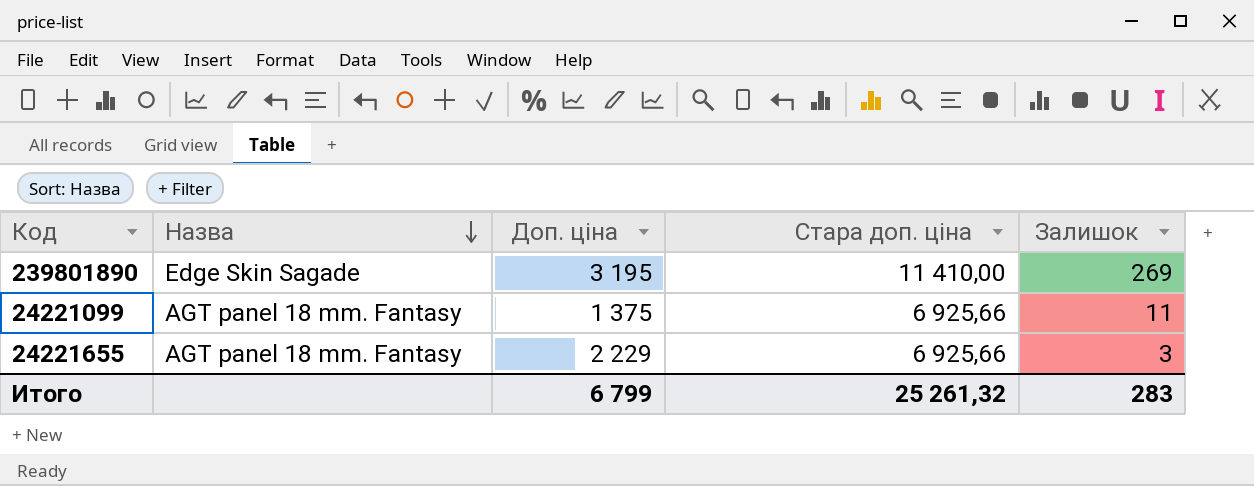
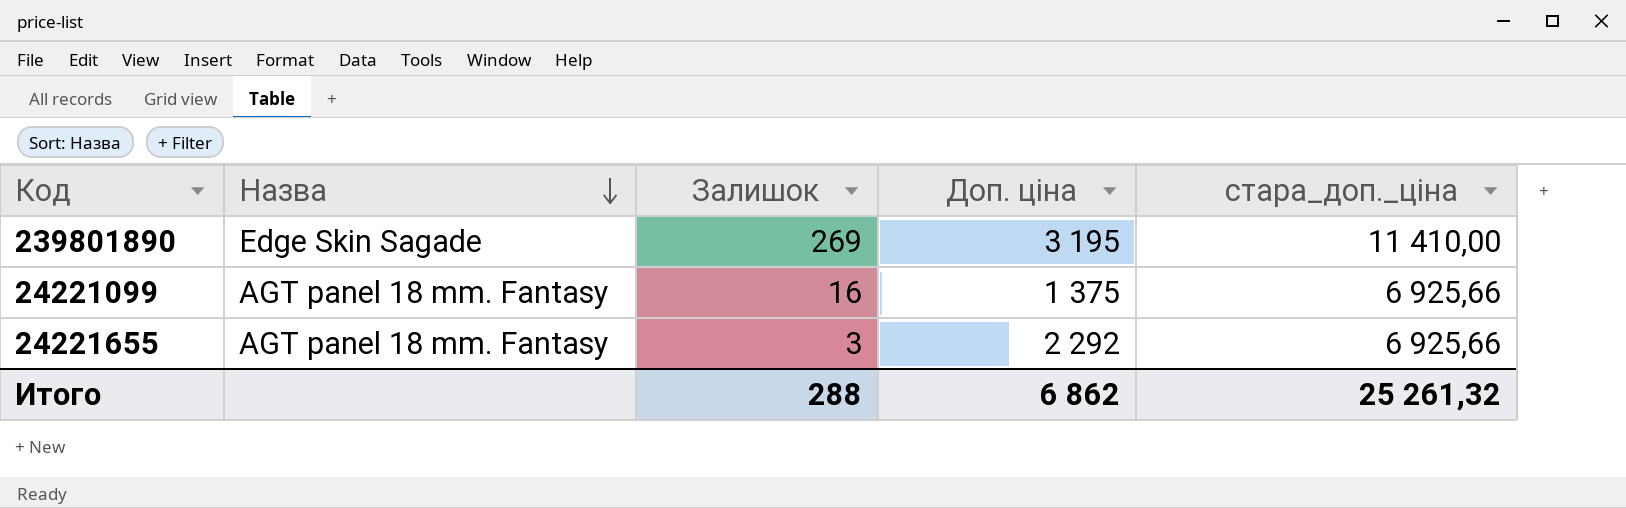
column Залишок | position: 5 -> 3
column name: Стара доп. ціна -> стара_доп._ціна
24221099 | Залишок: 11 -> 16
24221655 | Доп. ціна: 2 229 -> 2 292
Итого | Залишок: 283 -> 288
Итого | Доп. ціна: 6 799 -> 6 862

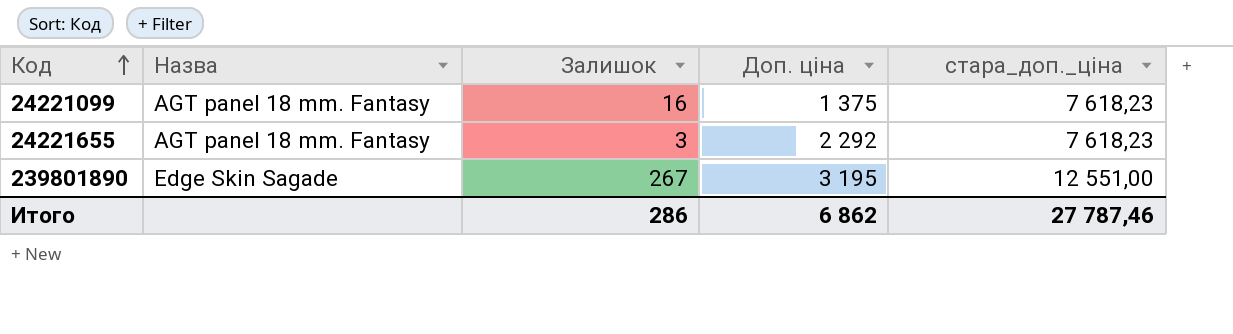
row order: Назва descending -> Код ascending
24221099 | стара_доп._ціна: 6 925,66 -> 7 618,23
24221655 | стара_доп._ціна: 6 925,66 -> 7 618,23
239801890 | Залишок: 269 -> 267
239801890 | стара_доп._ціна: 11 410,00 -> 12 551,00
Итого | Залишок: 288 -> 286
Итого | стара_доп._ціна: 25 261,32 -> 27 787,46

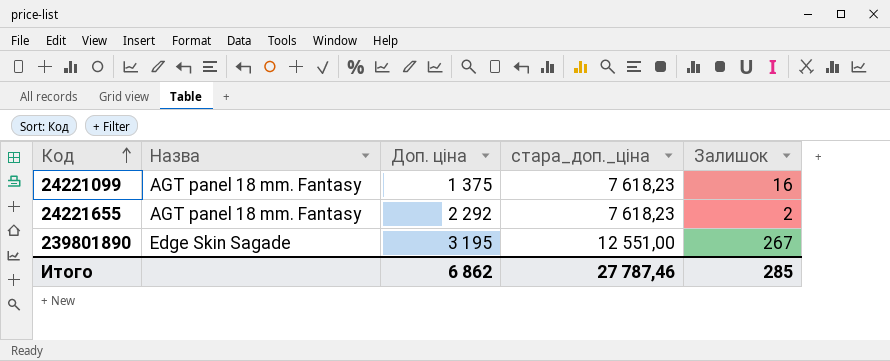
column Залишок | position: 3 -> 5
24221655 | Залишок: 3 -> 2
Итого | Залишок: 286 -> 285

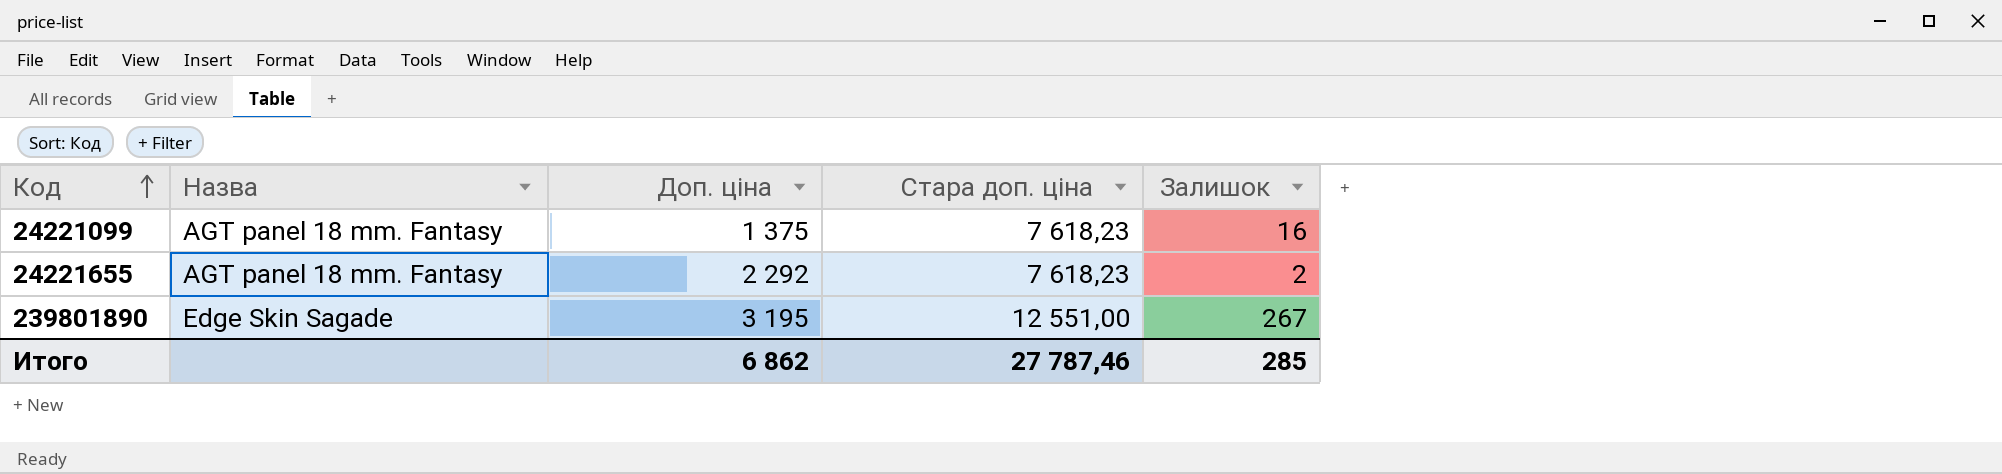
column name: стара_доп._ціна -> Стара доп. ціна

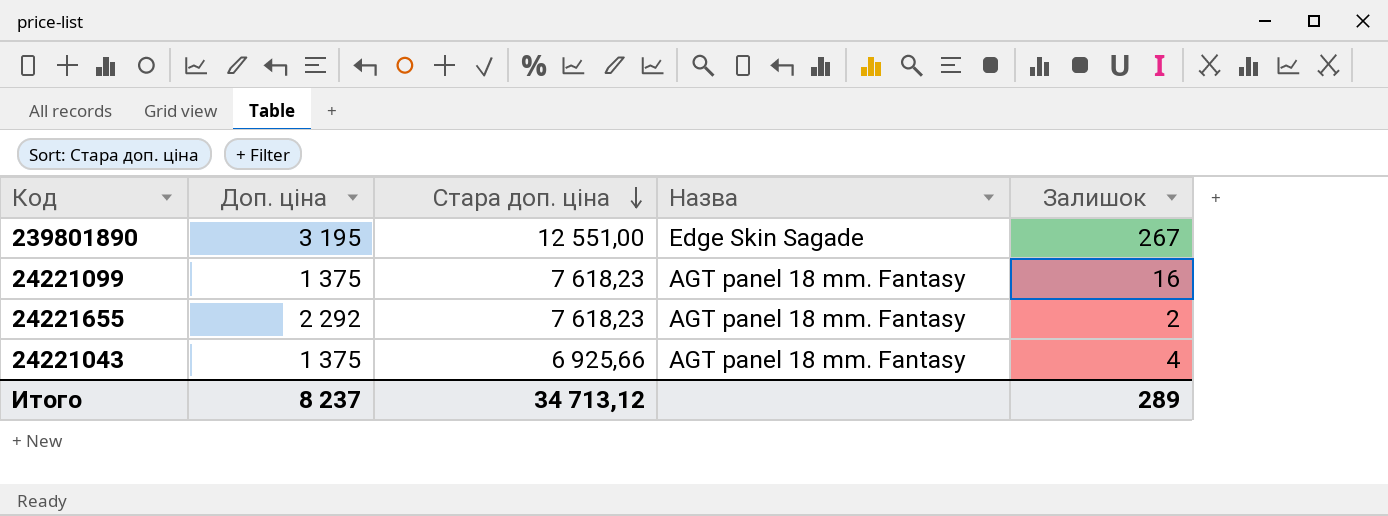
row order: Код ascending -> Стара доп. ціна descending
column Назва | position: 2 -> 4
row 24221043: none -> 1 375 | 6 925,66 | AGT panel 18 mm. Fantasy | 4
Итого | Доп. ціна: 6 862 -> 8 237
Итого | Стара доп. ціна: 27 787,46 -> 34 713,12
Итого | Залишок: 285 -> 289

